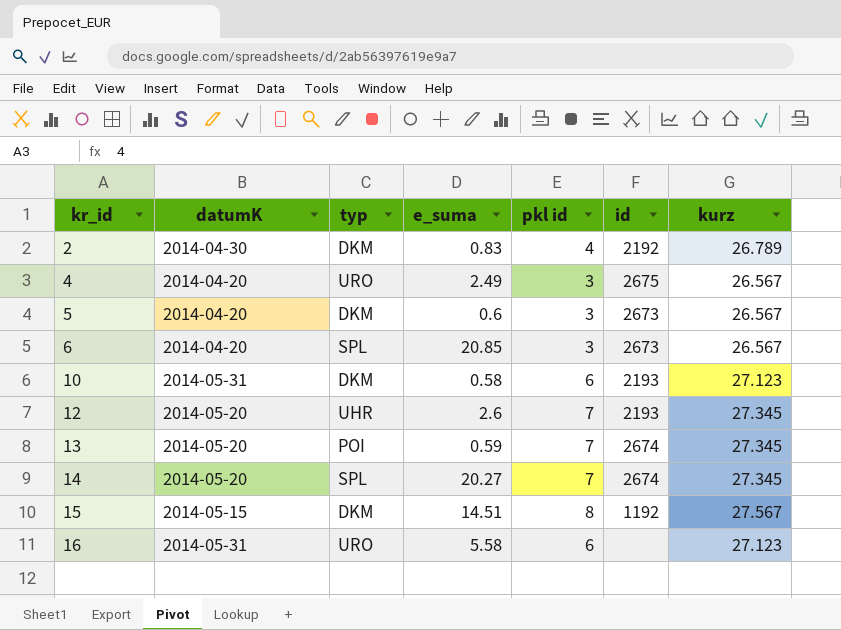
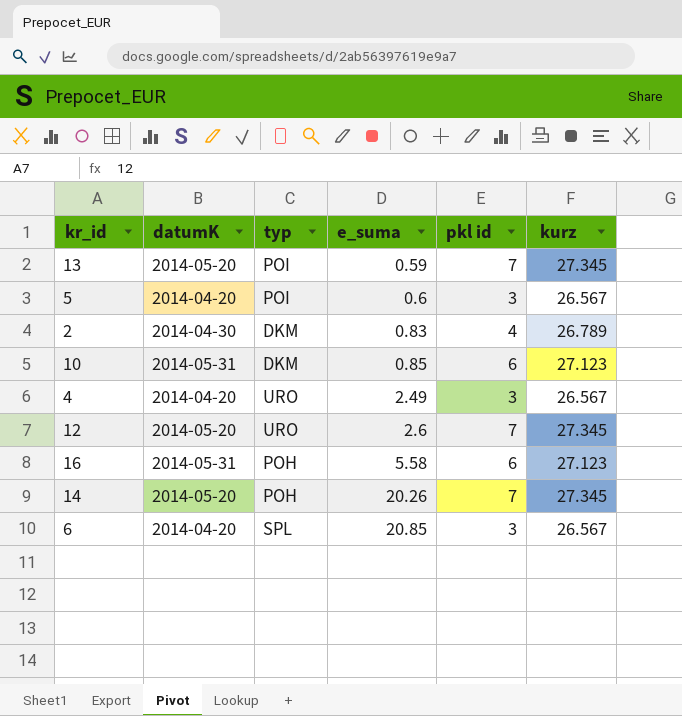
row order: kr_id ascending -> e_suma ascending
column id | position: 6 -> none
row 15: 2014-05-15 | DKM | 14.51 | 8 | 1192 | 27.567 -> none
5 | typ: DKM -> POI
10 | e_suma: 0.58 -> 0.85
12 | typ: UHR -> URO
16 | typ: URO -> POH
14 | typ: SPL -> POH
14 | e_suma: 20.27 -> 20.26

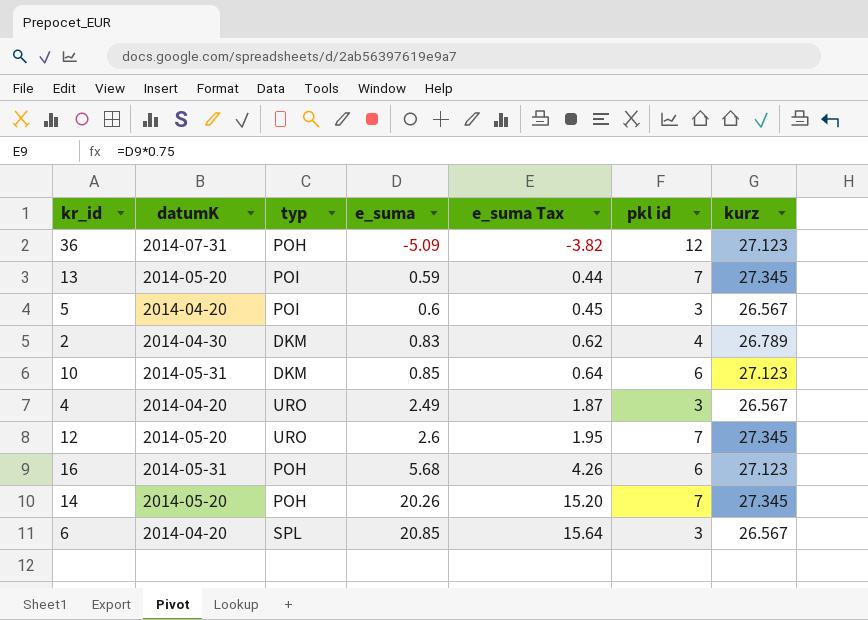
column e_suma Tax | formula: none -> [e_suma] * 0.75
row 36: none -> 2014-07-31 | POH | -5.09 | -3.82 | 12 | 27.123
16 | e_suma: 5.58 -> 5.68

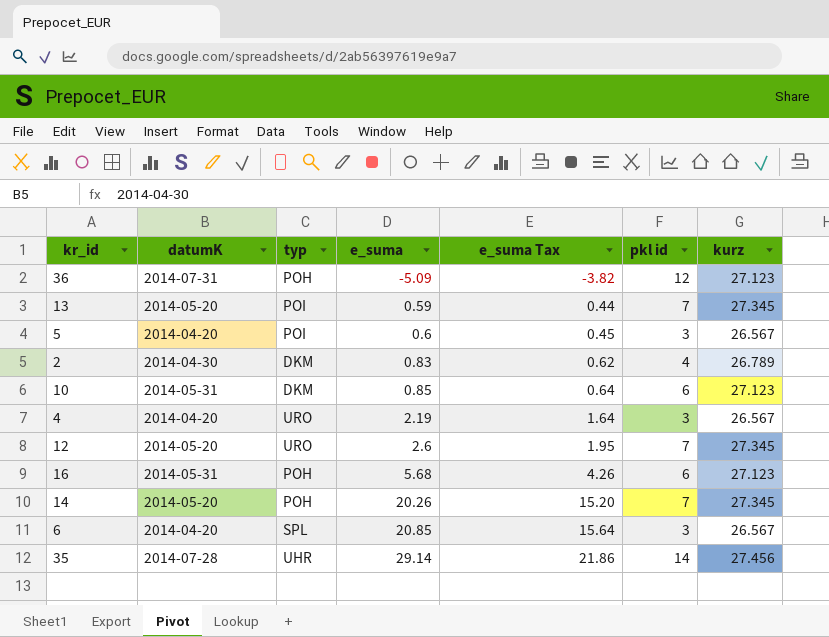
4 | e_suma: 2.49 -> 2.19
4 | e_suma Tax: 1.87 -> 1.64
row 35: none -> 2014-07-28 | UHR | 29.14 | 21.86 | 14 | 27.456

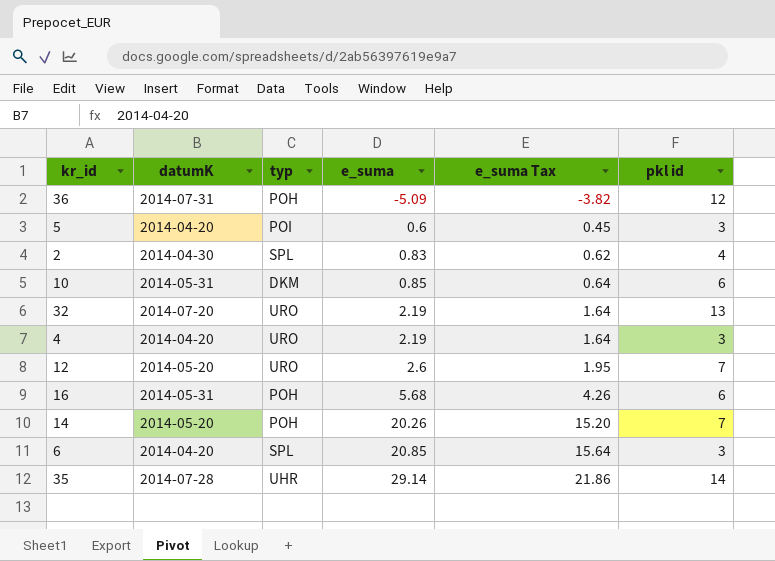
column kurz | position: 7 -> none
row 13: 2014-05-20 | POI | 0.59 | 0.44 | 7 | 27.345 -> none
2 | typ: DKM -> SPL
row 32: none -> 2014-07-20 | URO | 2.19 | 1.64 | 13

